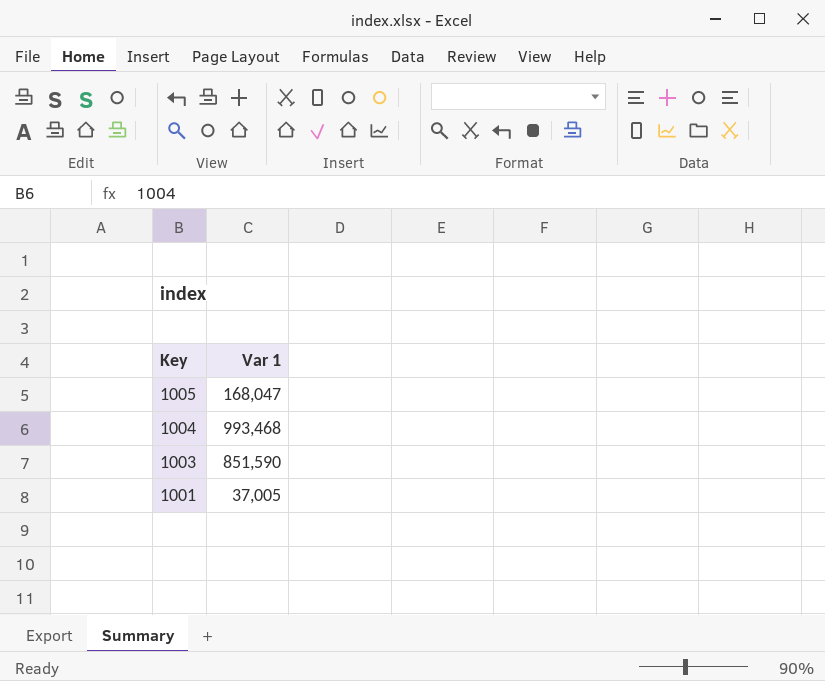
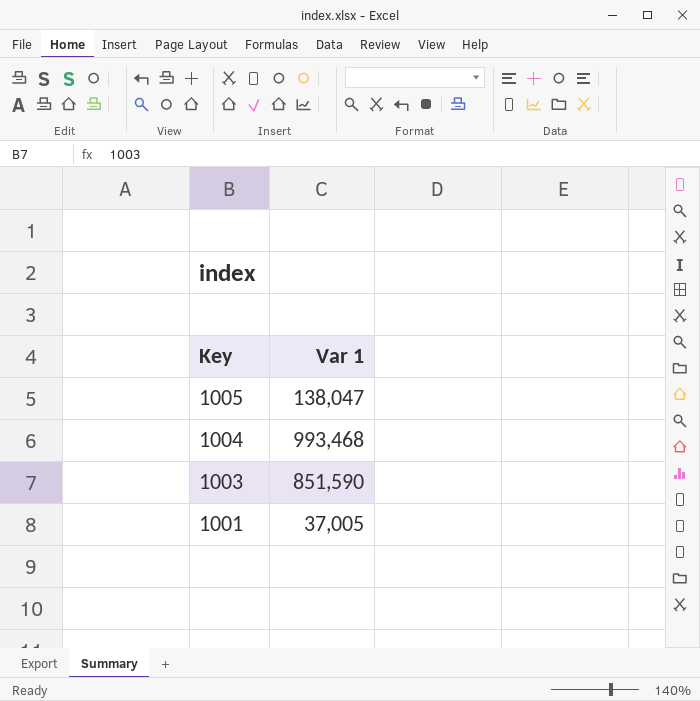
1005 | Var 1: 168,047 -> 138,047

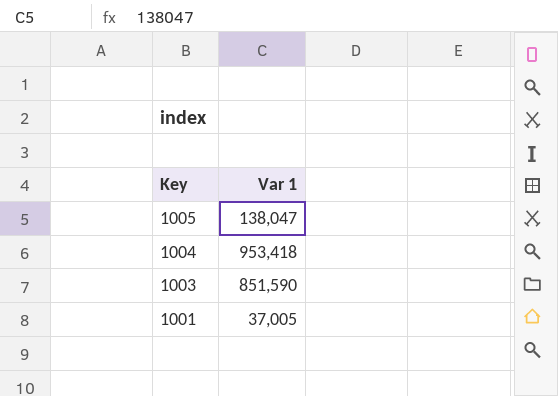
1004 | Var 1: 993,468 -> 953,418

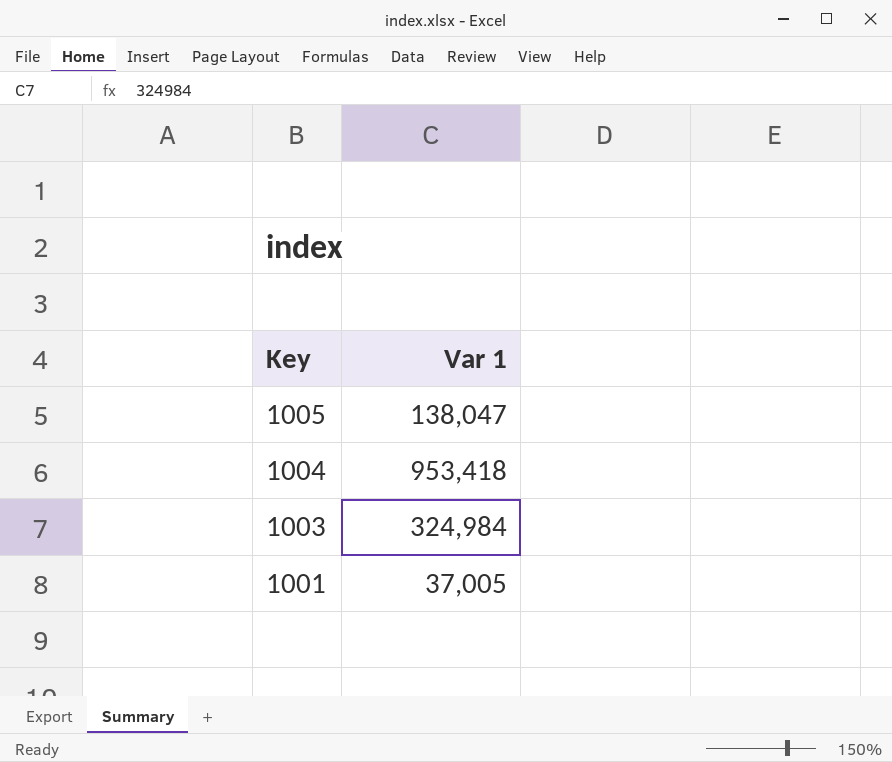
1003 | Var 1: 851,590 -> 324,984

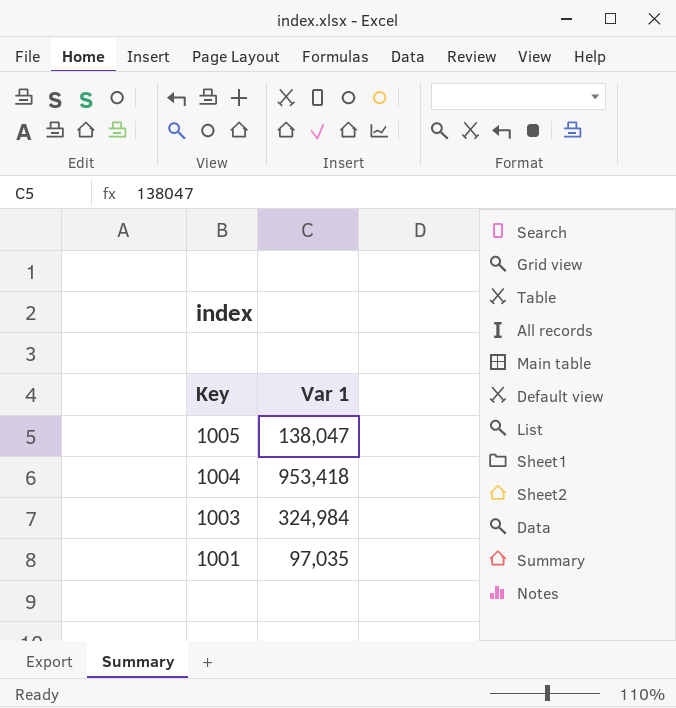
1001 | Var 1: 37,005 -> 97,035

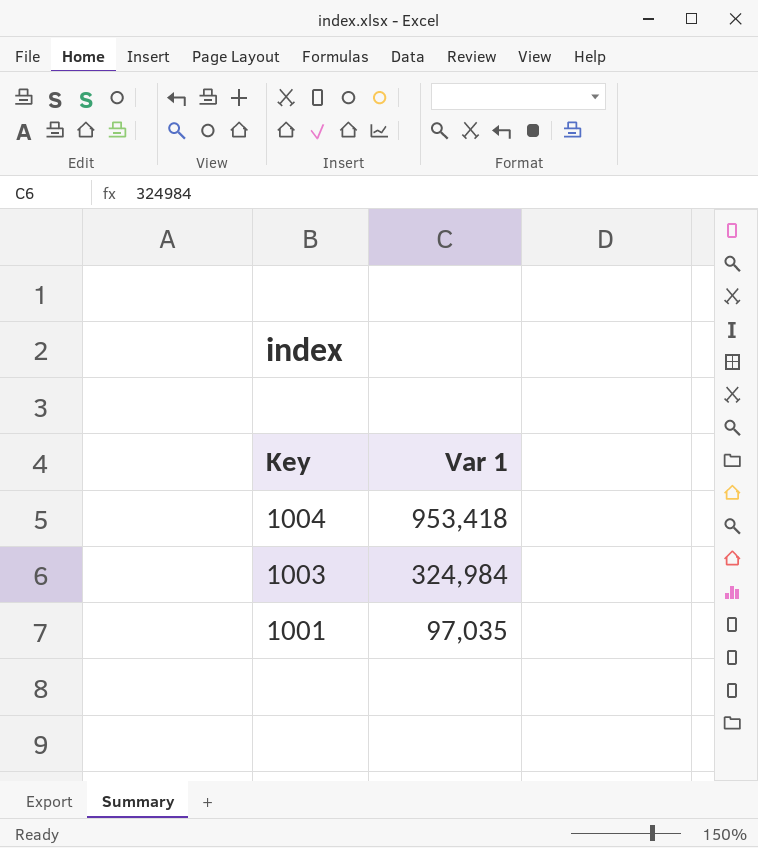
row 1005: 138,047 -> none

